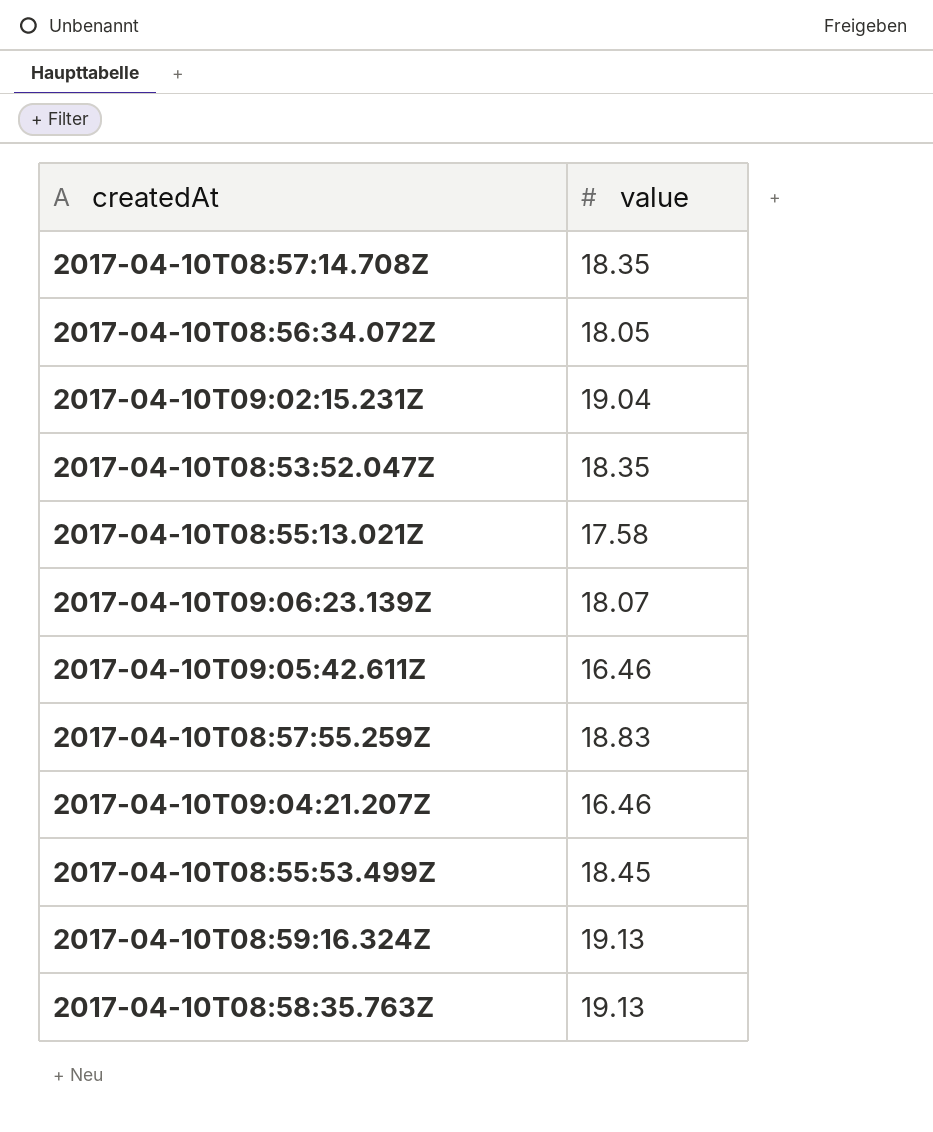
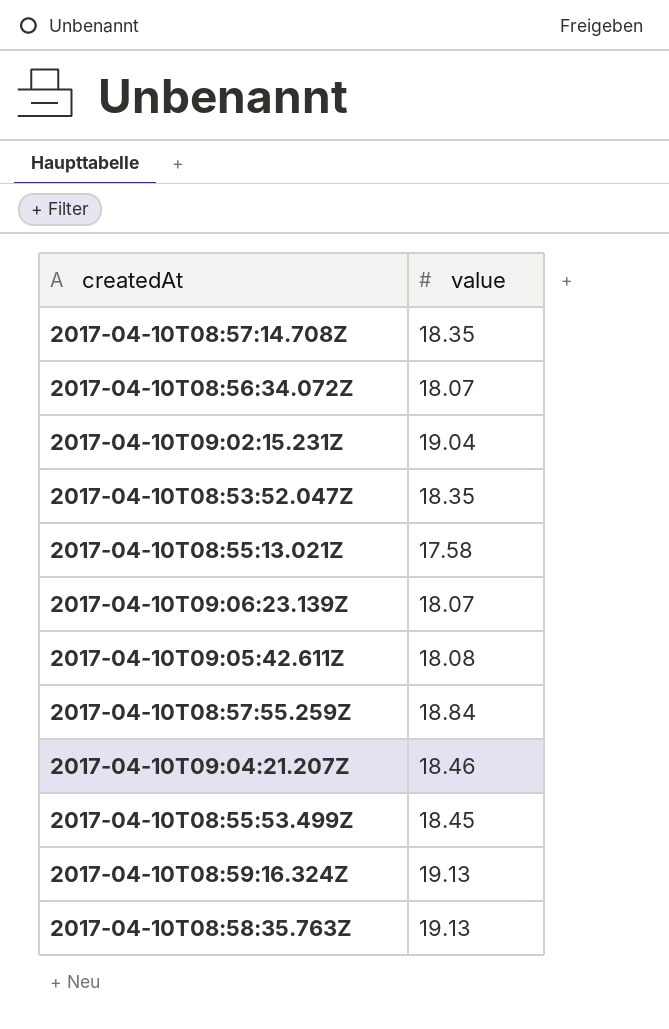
2017-04-10T08:56:34.072Z | value: 18.05 -> 18.07
2017-04-10T09:05:42.611Z | value: 16.46 -> 18.08
2017-04-10T08:57:55.259Z | value: 18.83 -> 18.84
2017-04-10T09:04:21.207Z | value: 16.46 -> 18.46

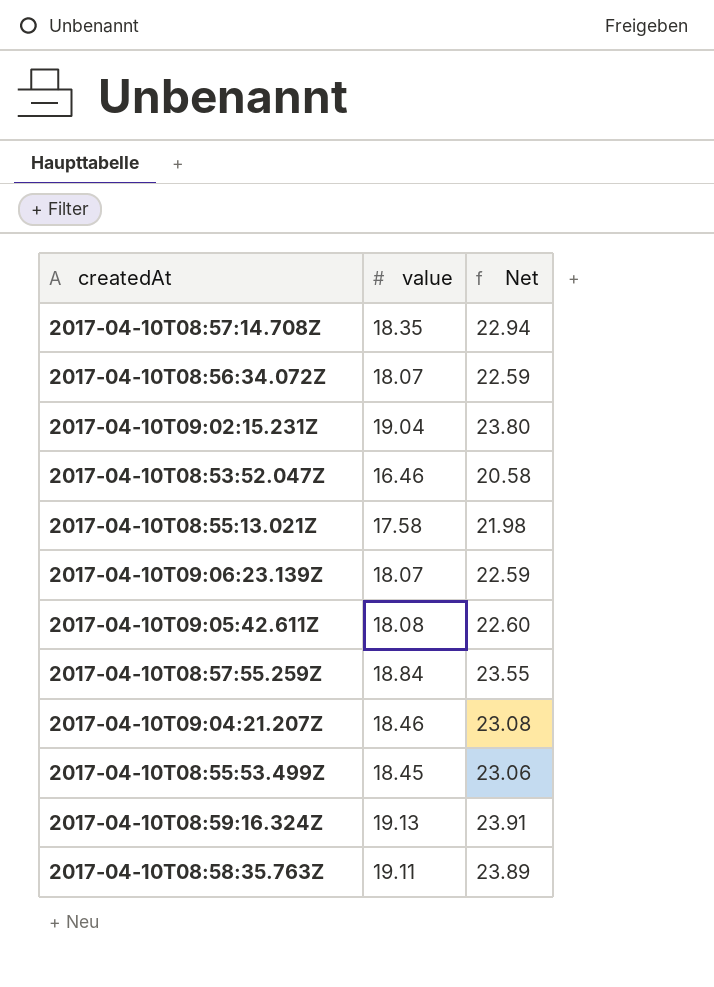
column Net | formula: none -> [value] * 1.25
2017-04-10T08:53:52.047Z | value: 18.35 -> 16.46
2017-04-10T08:58:35.763Z | value: 19.13 -> 19.11

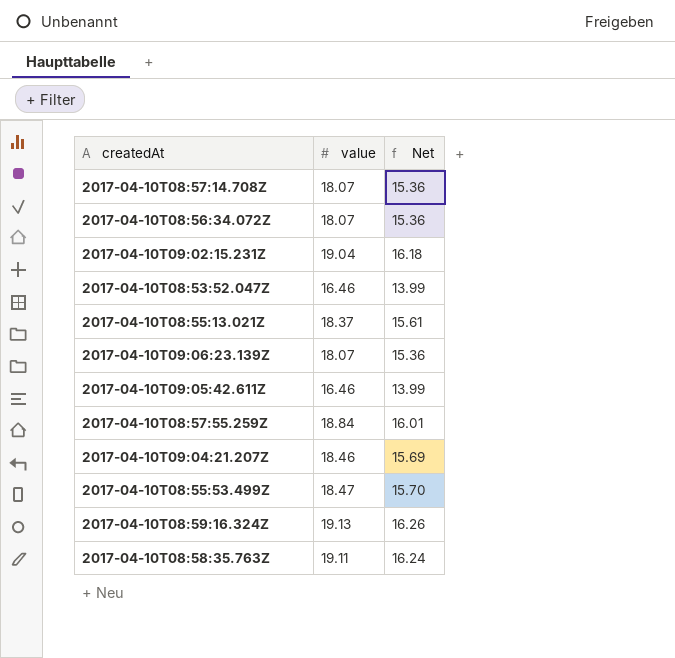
column Net | formula: [value] * 1.25 -> [value] * 0.85
2017-04-10T08:57:14.708Z | value: 18.35 -> 18.07
2017-04-10T08:55:13.021Z | value: 17.58 -> 18.37
2017-04-10T09:05:42.611Z | value: 18.08 -> 16.46
2017-04-10T08:55:53.499Z | value: 18.45 -> 18.47

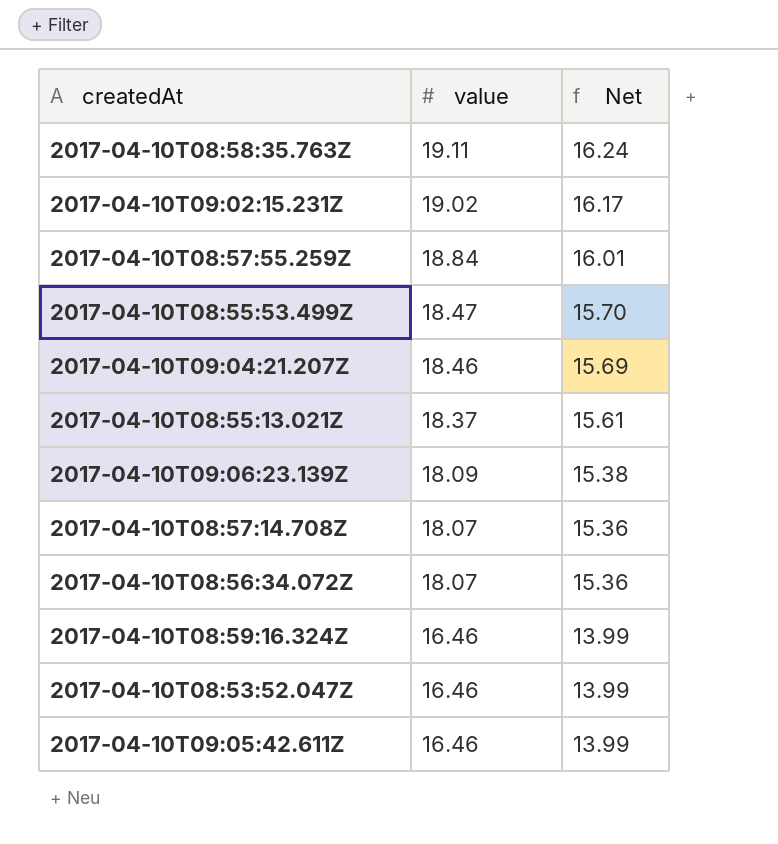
row order: none -> value descending
2017-04-10T09:02:15.231Z | value: 19.04 -> 19.02
2017-04-10T09:02:15.231Z | Net: 16.18 -> 16.17
2017-04-10T09:06:23.139Z | value: 18.07 -> 18.09
2017-04-10T09:06:23.139Z | Net: 15.36 -> 15.38
2017-04-10T08:59:16.324Z | value: 19.13 -> 16.46
2017-04-10T08:59:16.324Z | Net: 16.26 -> 13.99

